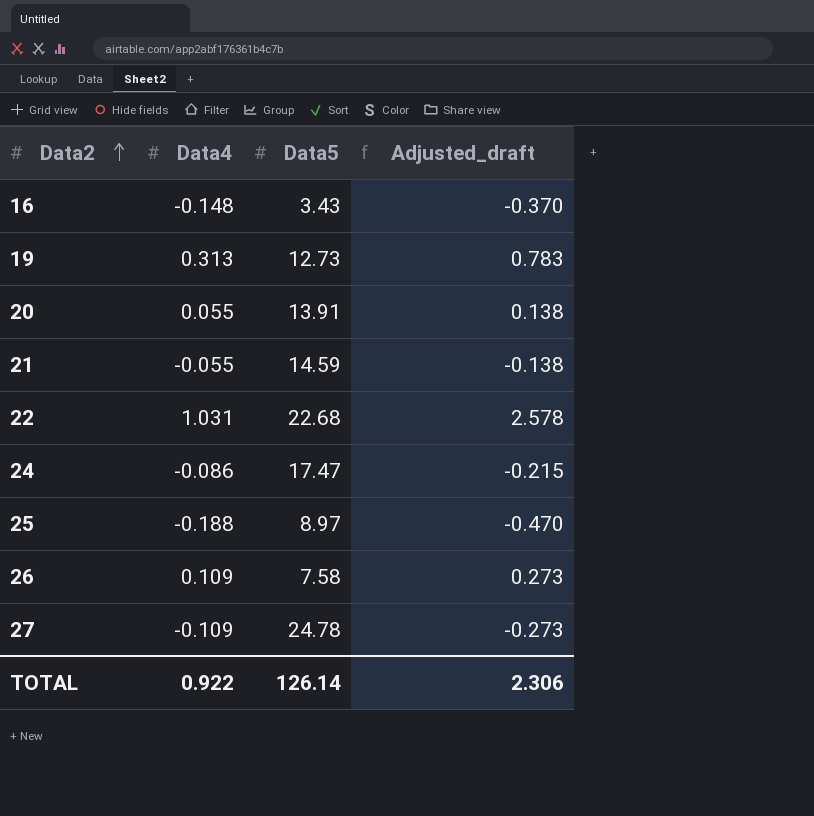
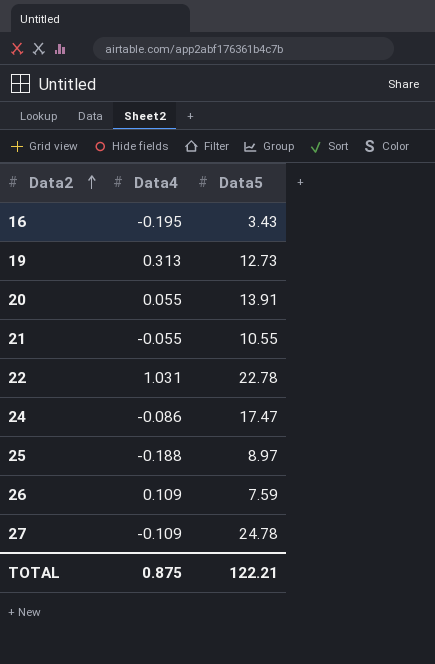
column Adjusted_draft | formula: [Data4] * 2.5 -> none
16 | Data4: -0.148 -> -0.195
21 | Data5: 14.59 -> 10.55
22 | Data5: 22.68 -> 22.78
26 | Data5: 7.58 -> 7.59
TOTAL | Data4: 0.922 -> 0.875
TOTAL | Data5: 126.14 -> 122.21

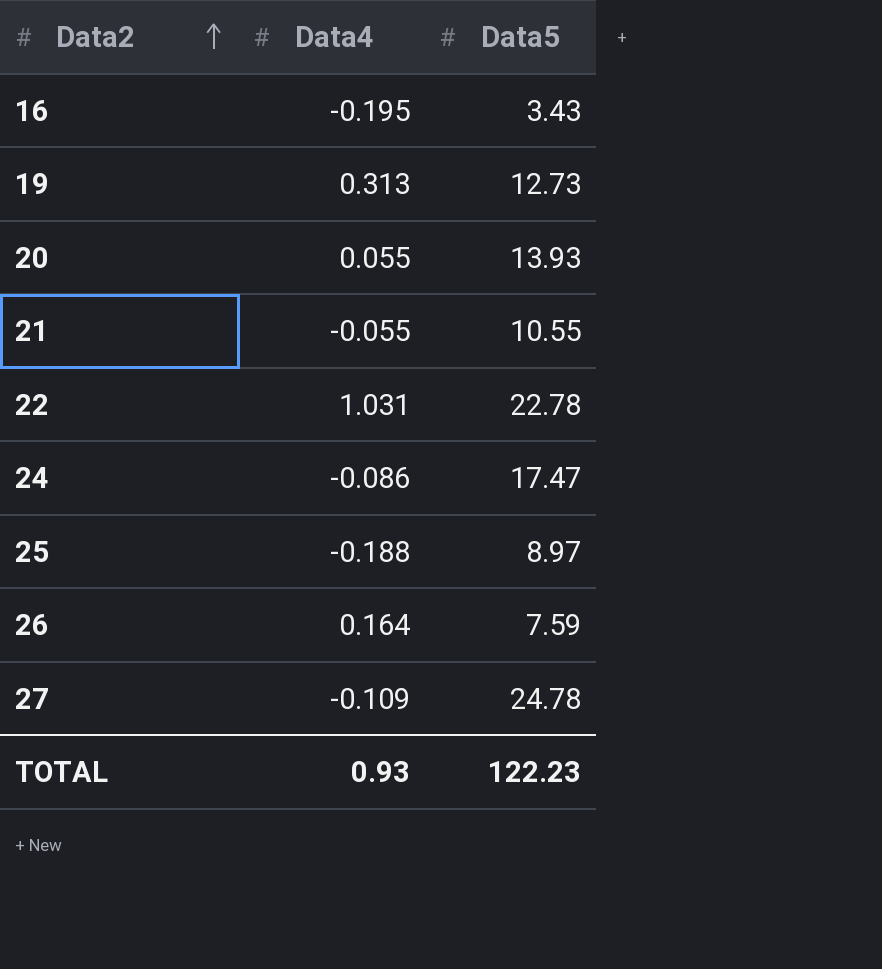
20 | Data5: 13.91 -> 13.93
26 | Data4: 0.109 -> 0.164
TOTAL | Data4: 0.875 -> 0.93
TOTAL | Data5: 122.21 -> 122.23

